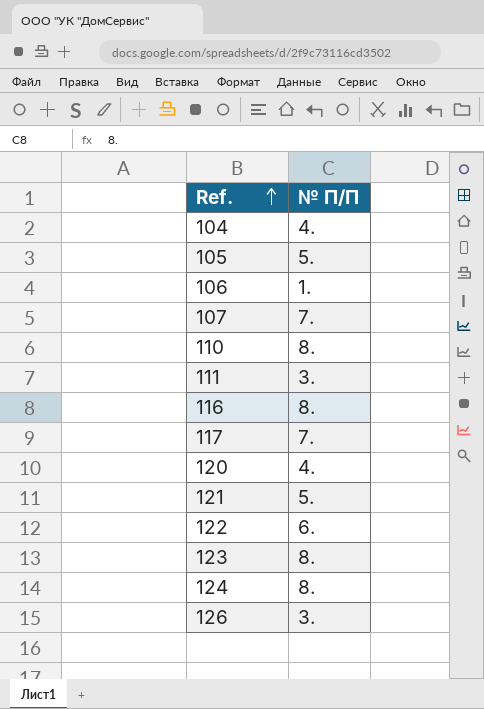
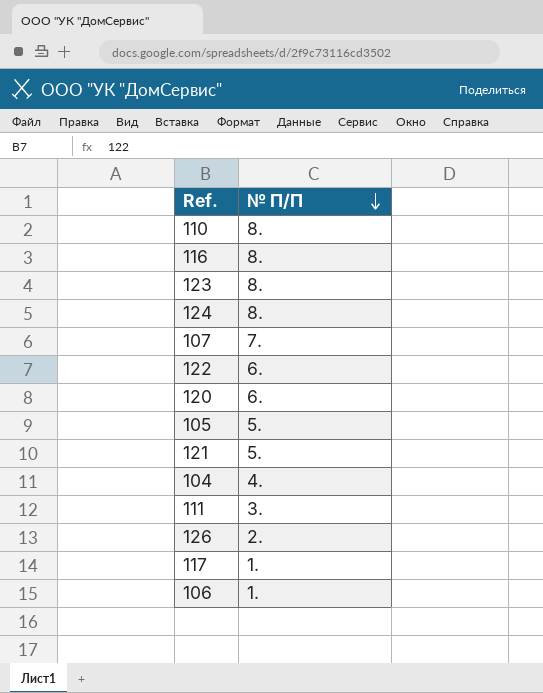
row order: Ref. ascending -> № П/П descending
120 | № П/П: 4. -> 6.
126 | № П/П: 3. -> 2.
117 | № П/П: 7. -> 1.

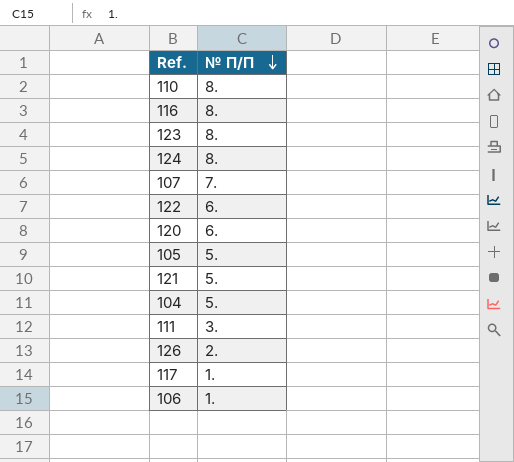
104 | № П/П: 4. -> 5.

